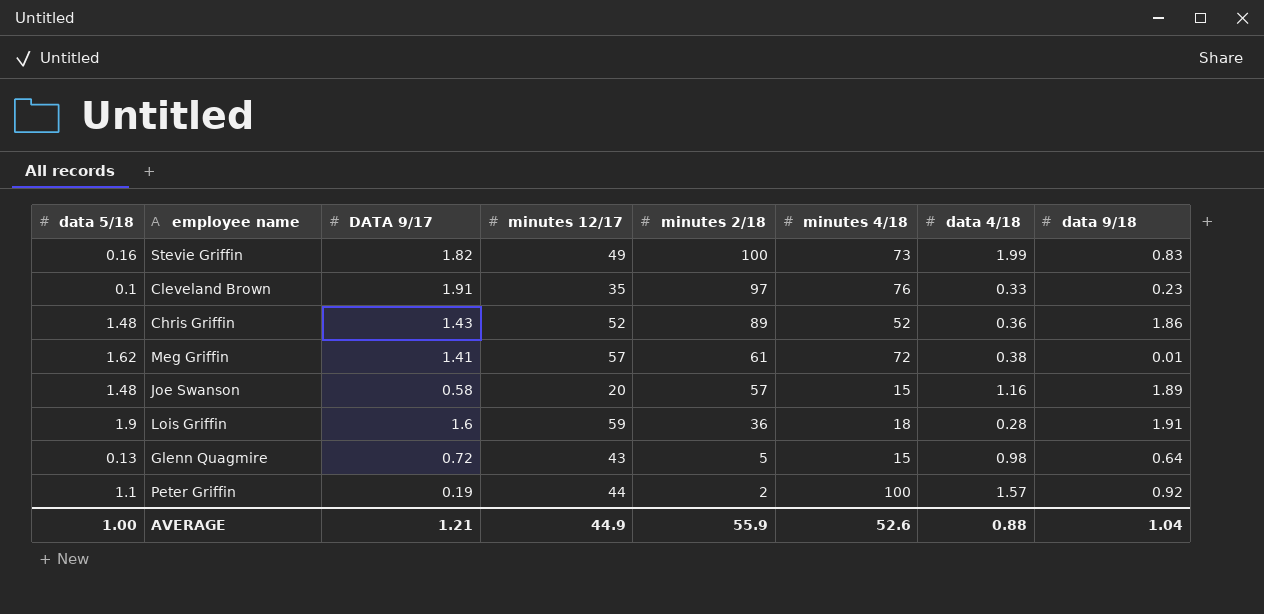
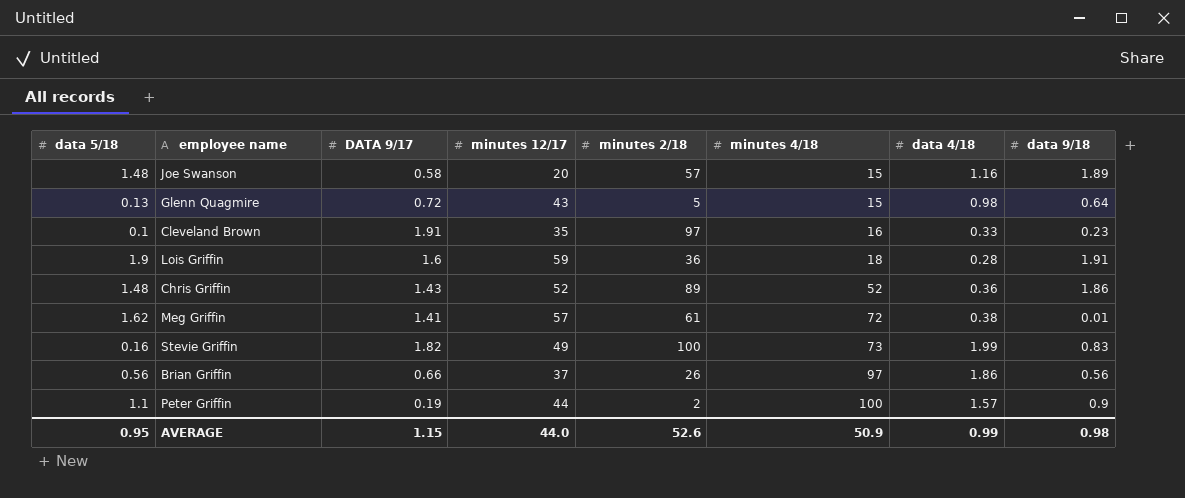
row order: minutes 2/18 descending -> minutes 4/18 ascending
Cleveland Brown | minutes 4/18: 76 -> 16
row Brian Griffin: none -> 0.56 | 0.66 | 37 | 26 | 97 | 1.86 | 0.56
Peter Griffin | data 9/18: 0.92 -> 0.9
AVERAGE | data 5/18: 1.00 -> 0.95
AVERAGE | DATA 9/17: 1.21 -> 1.15
AVERAGE | minutes 12/17: 44.9 -> 44.0
AVERAGE | minutes 2/18: 55.9 -> 52.6
AVERAGE | minutes 4/18: 52.6 -> 50.9
AVERAGE | data 4/18: 0.88 -> 0.99
AVERAGE | data 9/18: 1.04 -> 0.98

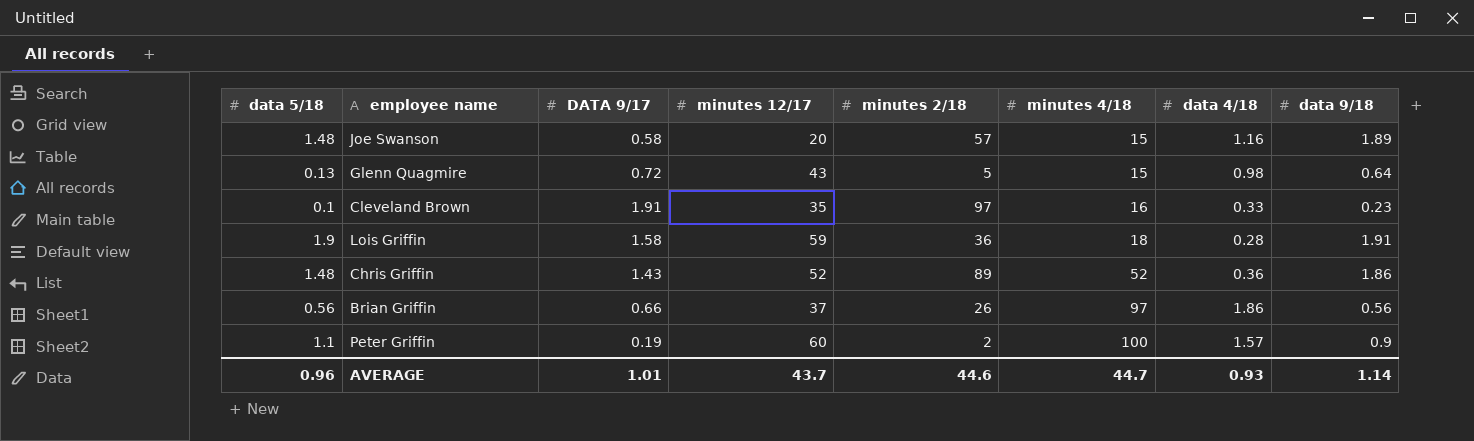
row Meg Griffin: 1.62 | 1.41 | 57 | 61 | 72 | 0.38 | 0.01 -> none
row Stevie Griffin: 0.16 | 1.82 | 49 | 100 | 73 | 1.99 | 0.83 -> none
Lois Griffin | DATA 9/17: 1.6 -> 1.58
Peter Griffin | minutes 12/17: 44 -> 60
AVERAGE | data 5/18: 0.95 -> 0.96
AVERAGE | DATA 9/17: 1.15 -> 1.01
AVERAGE | minutes 12/17: 44.0 -> 43.7
AVERAGE | minutes 2/18: 52.6 -> 44.6
AVERAGE | minutes 4/18: 50.9 -> 44.7
AVERAGE | data 4/18: 0.99 -> 0.93
AVERAGE | data 9/18: 0.98 -> 1.14

